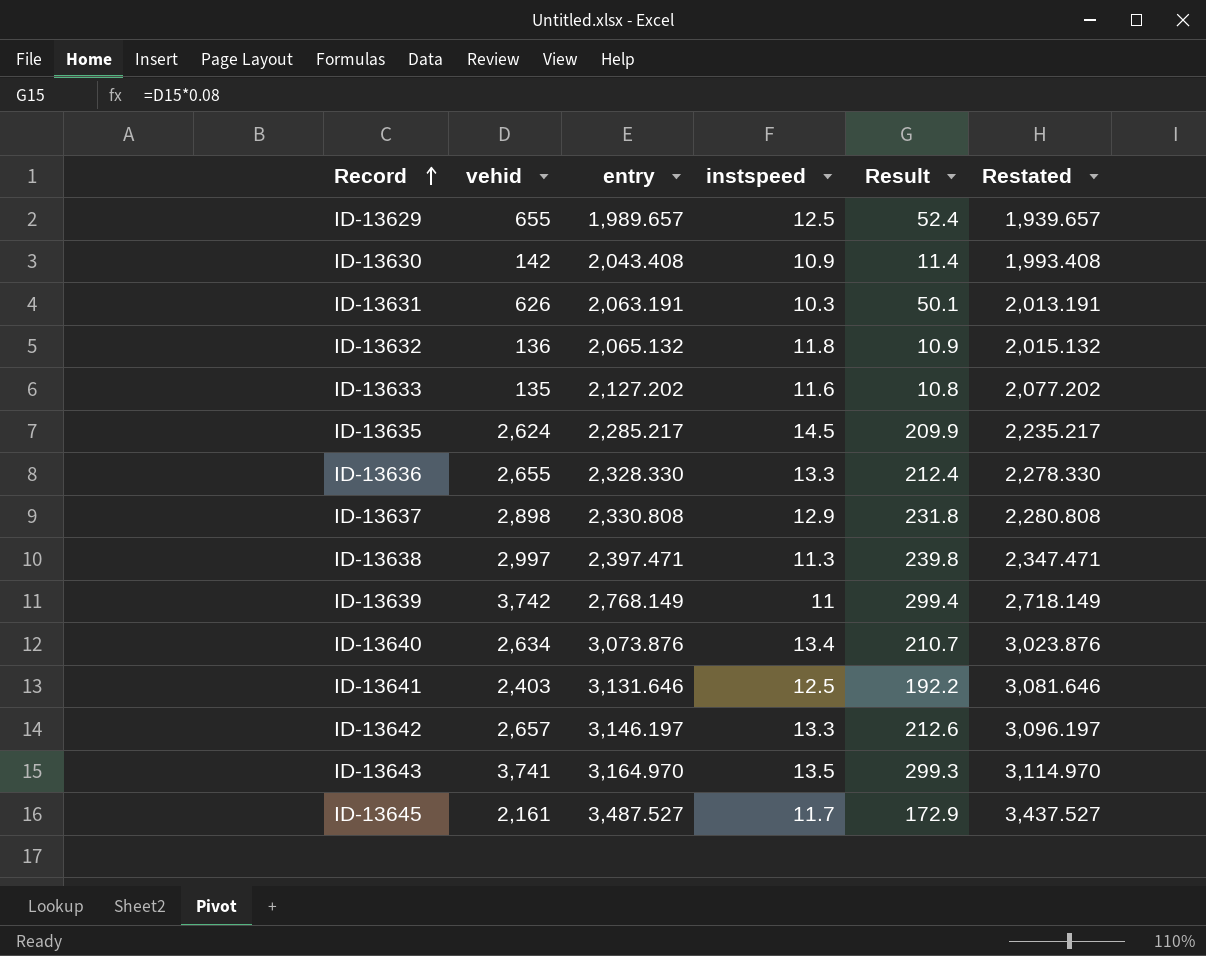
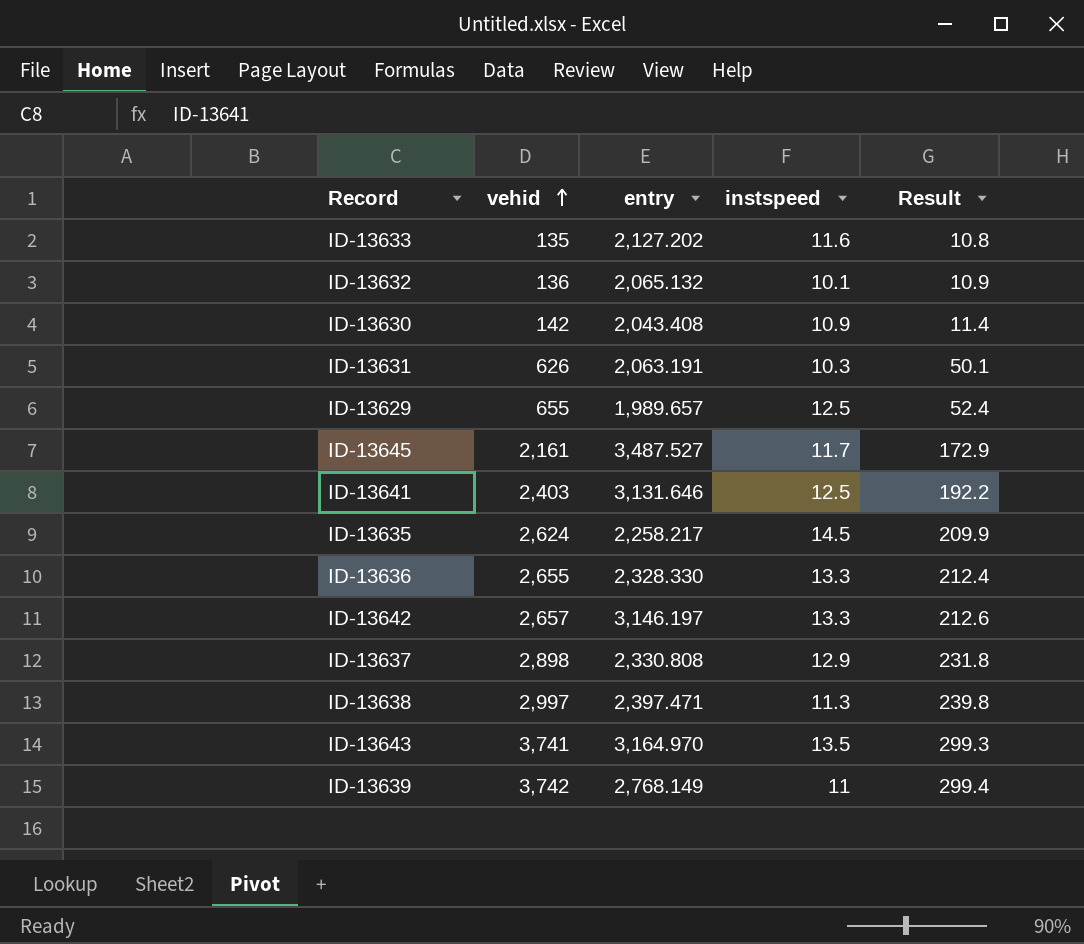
row order: Record ascending -> vehid ascending
column Restated | formula: [entry] - 50 -> none
row ID-13640: 2,634 | 3,073.876 | 13.4 | 210.7 | 3,023.876 -> none
ID-13632 | instspeed: 11.8 -> 10.1
ID-13635 | entry: 2,285.217 -> 2,258.217

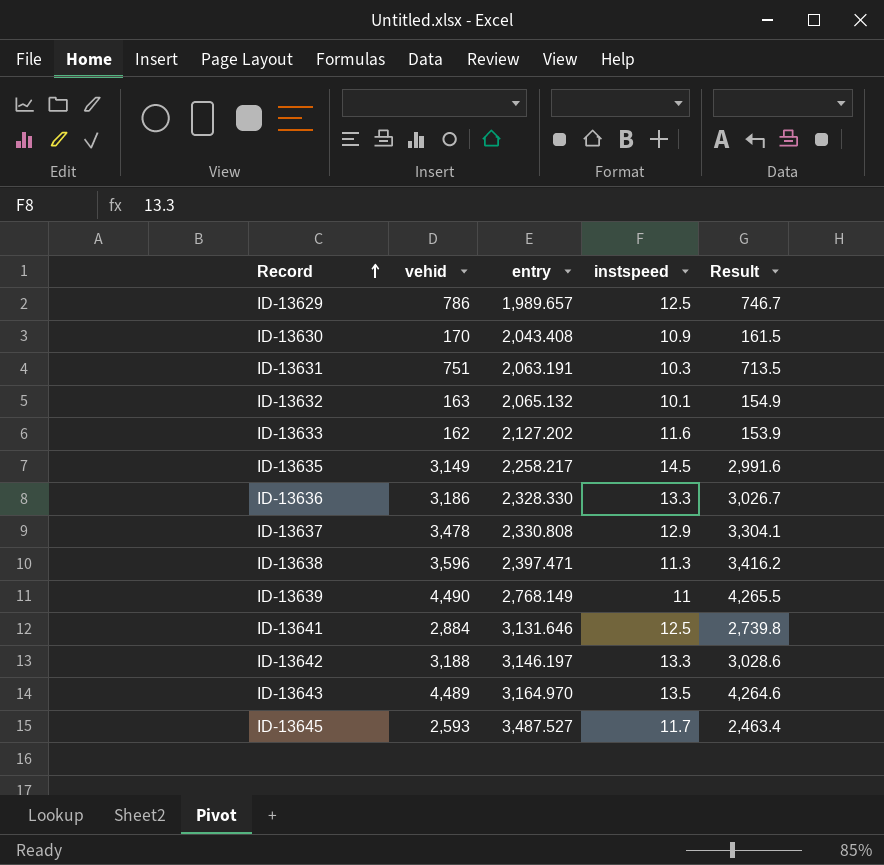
row order: vehid ascending -> Record ascending
column Result | formula: [vehid] * 0.08 -> [vehid] * 0.95
ID-13629 | vehid: 655 -> 786
ID-13630 | vehid: 142 -> 170
ID-13631 | vehid: 626 -> 751
ID-13632 | vehid: 136 -> 163
ID-13633 | vehid: 135 -> 162
ID-13635 | vehid: 2,624 -> 3,149
ID-13636 | vehid: 2,655 -> 3,186
ID-13637 | vehid: 2,898 -> 3,478
ID-13638 | vehid: 2,997 -> 3,596
ID-13639 | vehid: 3,742 -> 4,490
ID-13641 | vehid: 2,403 -> 2,884
ID-13642 | vehid: 2,657 -> 3,188
ID-13643 | vehid: 3,741 -> 4,489
ID-13645 | vehid: 2,161 -> 2,593

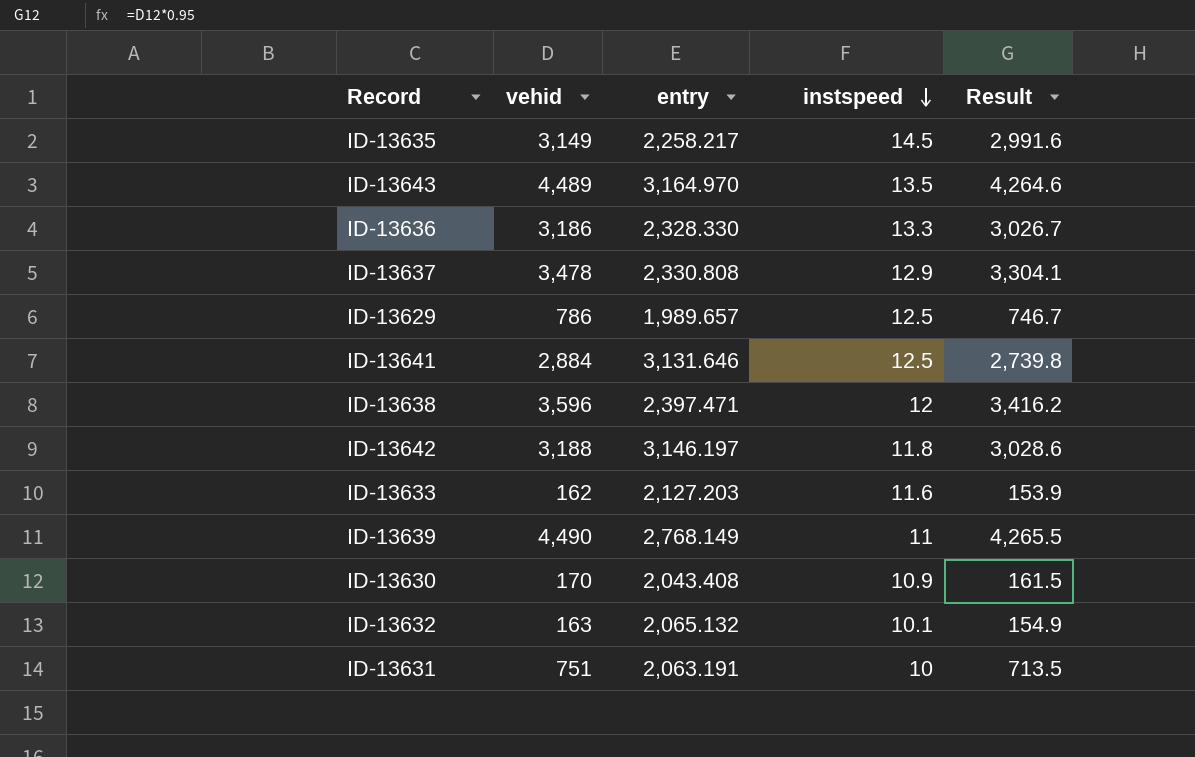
row order: Record ascending -> instspeed descending
row ID-13645: 2,593 | 3,487.527 | 11.7 | 2,463.4 -> none
ID-13638 | instspeed: 11.3 -> 12
ID-13642 | instspeed: 13.3 -> 11.8
ID-13633 | entry: 2,127.202 -> 2,127.203
ID-13631 | instspeed: 10.3 -> 10

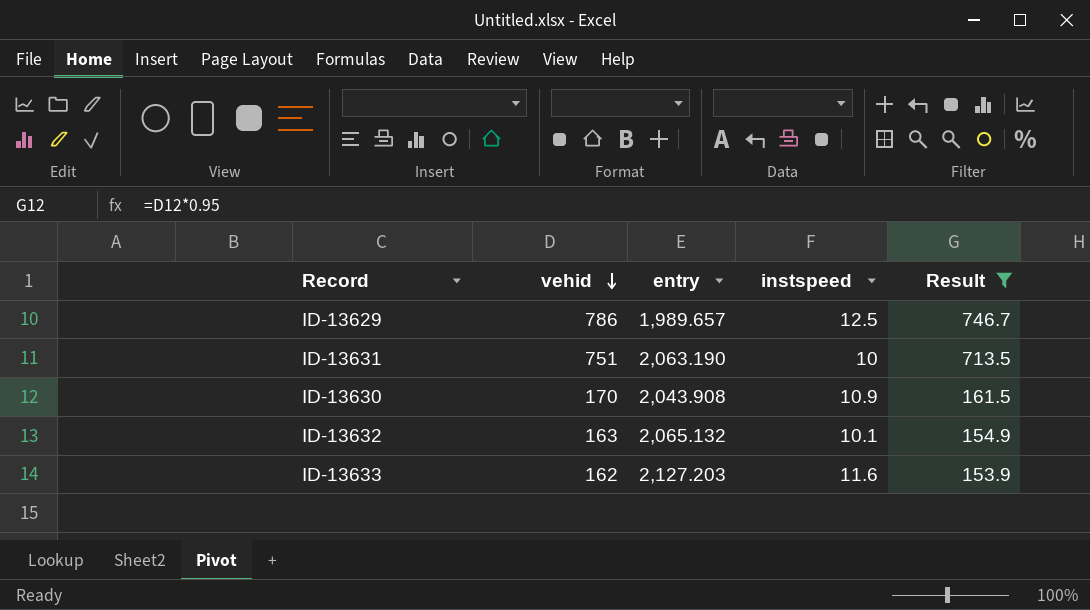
filter: none -> Result <= 746.7
row order: instspeed descending -> vehid descending
ID-13631 | entry: 2,063.191 -> 2,063.190
ID-13630 | entry: 2,043.408 -> 2,043.908

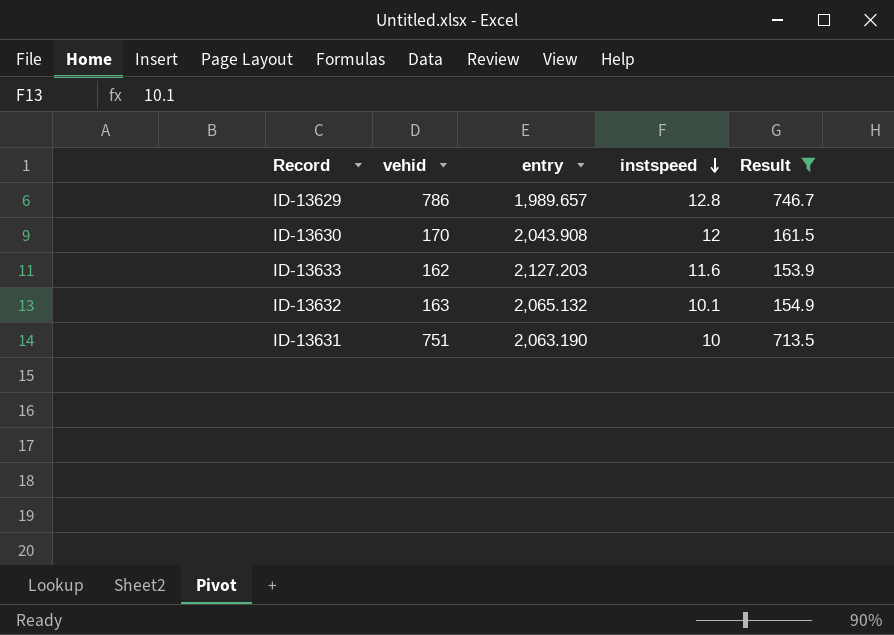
row order: vehid descending -> instspeed descending
ID-13629 | instspeed: 12.5 -> 12.8
ID-13630 | instspeed: 10.9 -> 12

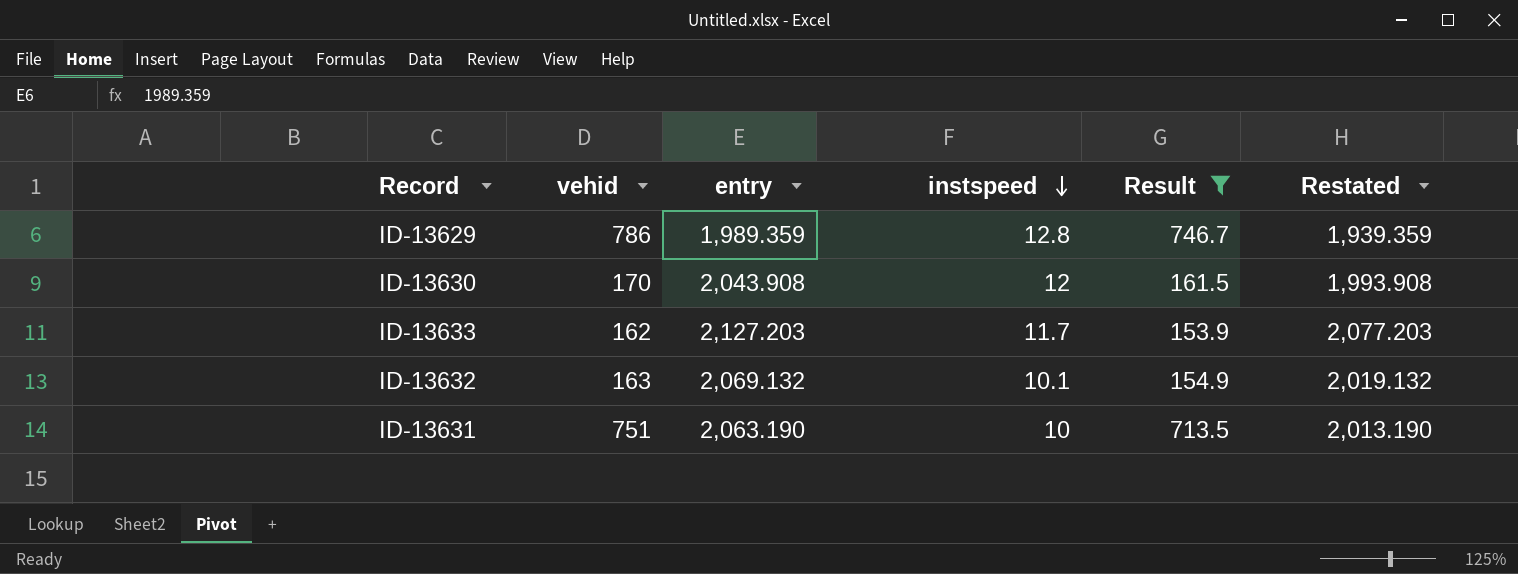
column Restated | formula: none -> [entry] - 50
ID-13629 | entry: 1,989.657 -> 1,989.359
ID-13633 | instspeed: 11.6 -> 11.7
ID-13632 | entry: 2,065.132 -> 2,069.132

